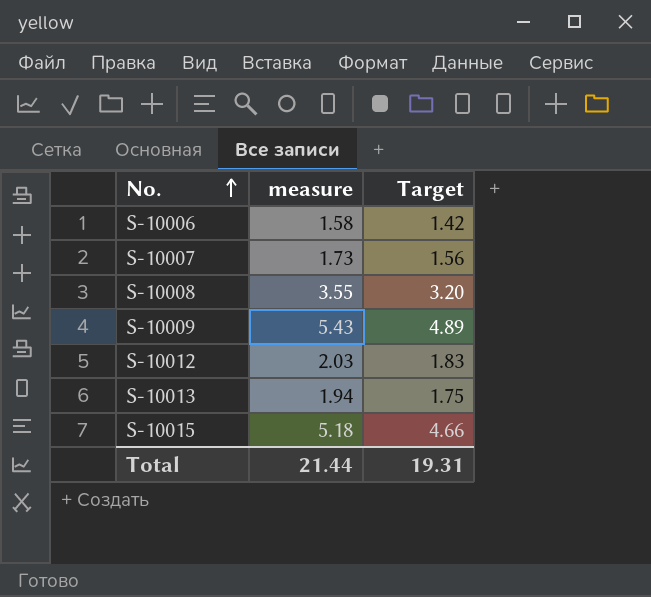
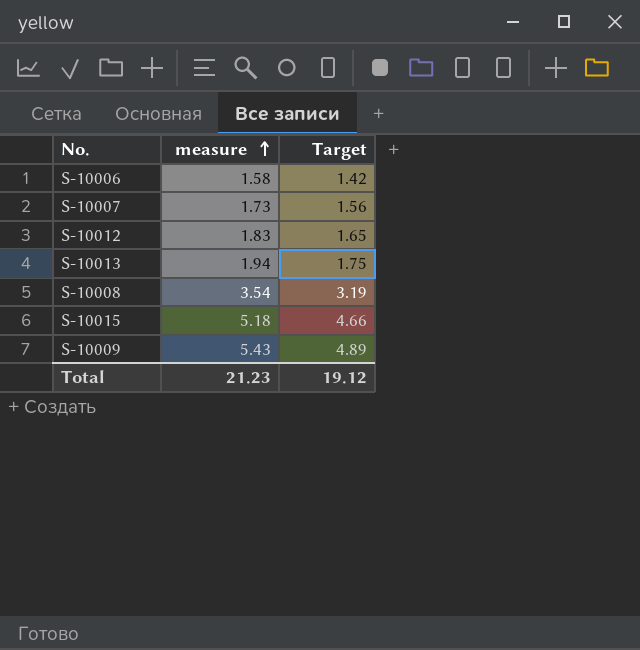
row order: No. ascending -> measure ascending
S-10012 | measure: 2.03 -> 1.83
S-10012 | Target: 1.83 -> 1.65
S-10008 | measure: 3.55 -> 3.54
S-10008 | Target: 3.20 -> 3.19
Total | measure: 21.44 -> 21.23
Total | Target: 19.31 -> 19.12

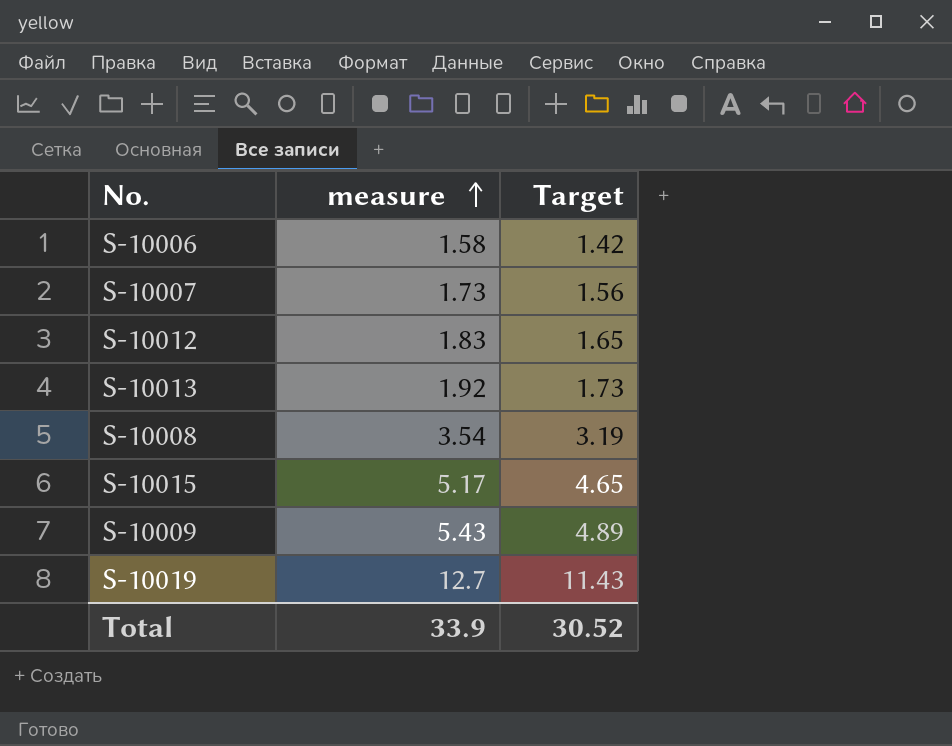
S-10013 | measure: 1.94 -> 1.92
S-10013 | Target: 1.75 -> 1.73
S-10015 | measure: 5.18 -> 5.17
S-10015 | Target: 4.66 -> 4.65
row S-10019: none -> 12.7 | 11.43
Total | measure: 21.23 -> 33.9
Total | Target: 19.12 -> 30.52

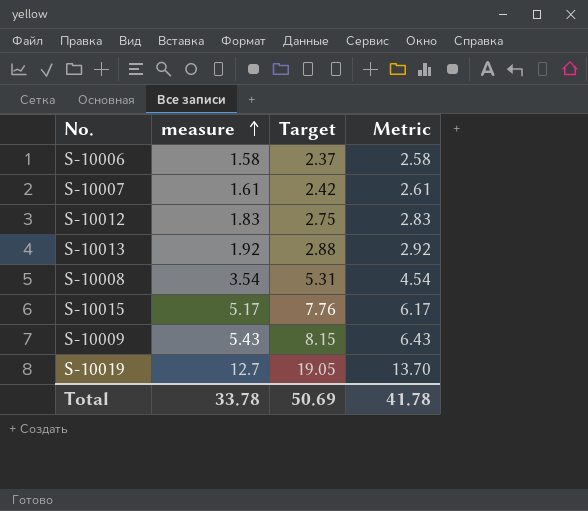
column Target | formula: [measure] * 0.9 -> [measure] * 1.5
column Metric | formula: none -> [measure] + 1
S-10007 | measure: 1.73 -> 1.61
Total | measure: 33.9 -> 33.78
Total | Target: 30.52 -> 50.69

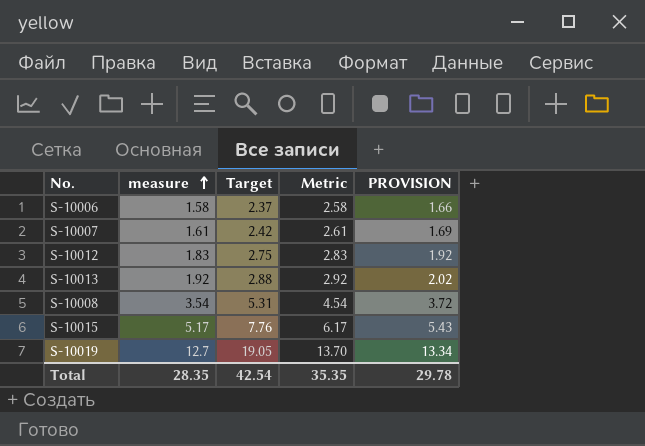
column PROVISION | formula: none -> [measure] * 1.05
row S-10009: 5.43 | 8.15 | 6.43 -> none
Total | measure: 33.78 -> 28.35
Total | Target: 50.69 -> 42.54
Total | Metric: 41.78 -> 35.35

